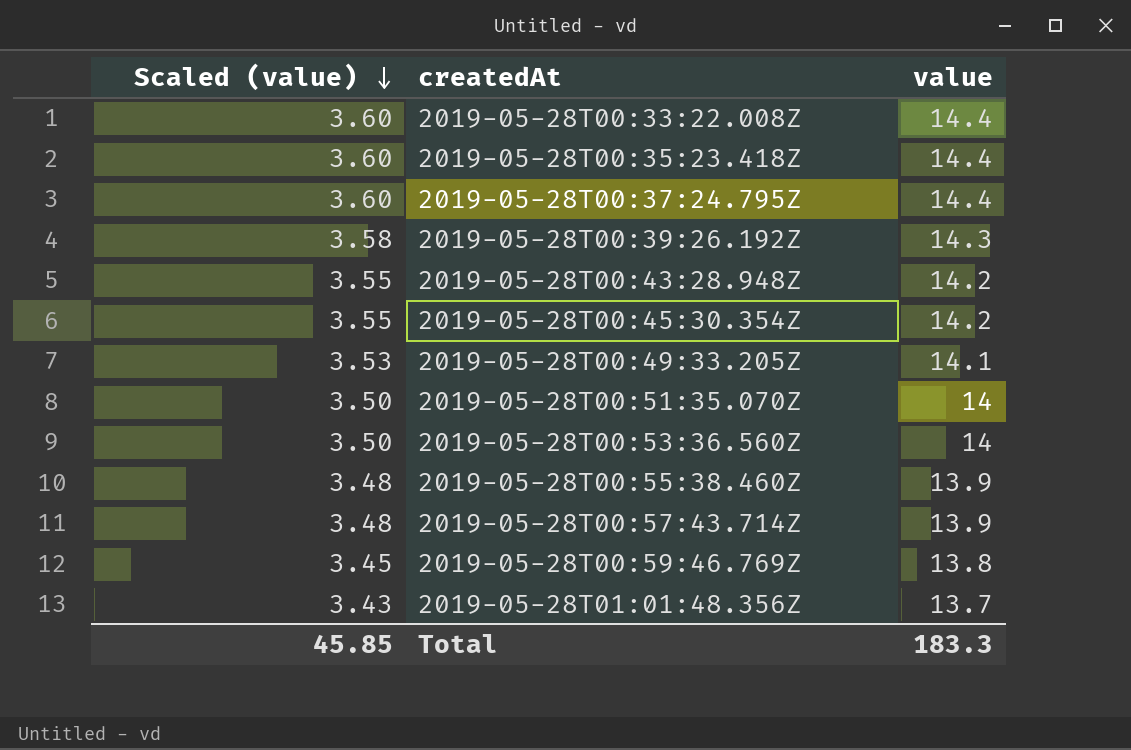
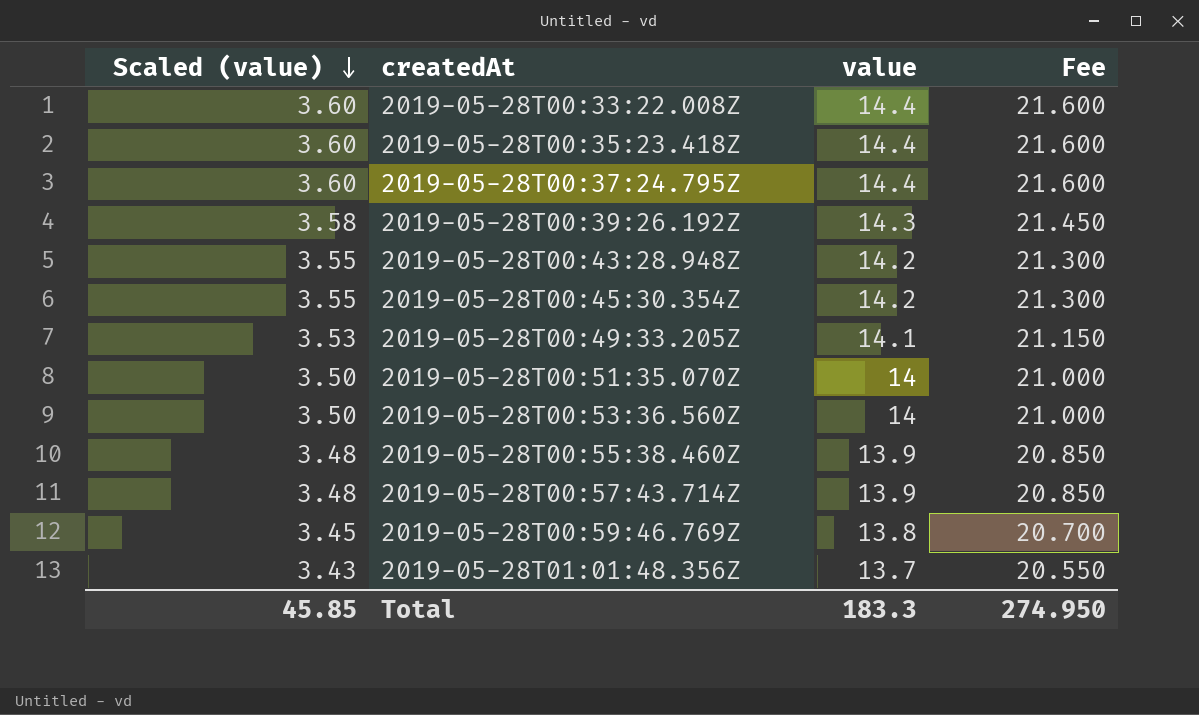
column Fee | formula: none -> [value] * 1.5

